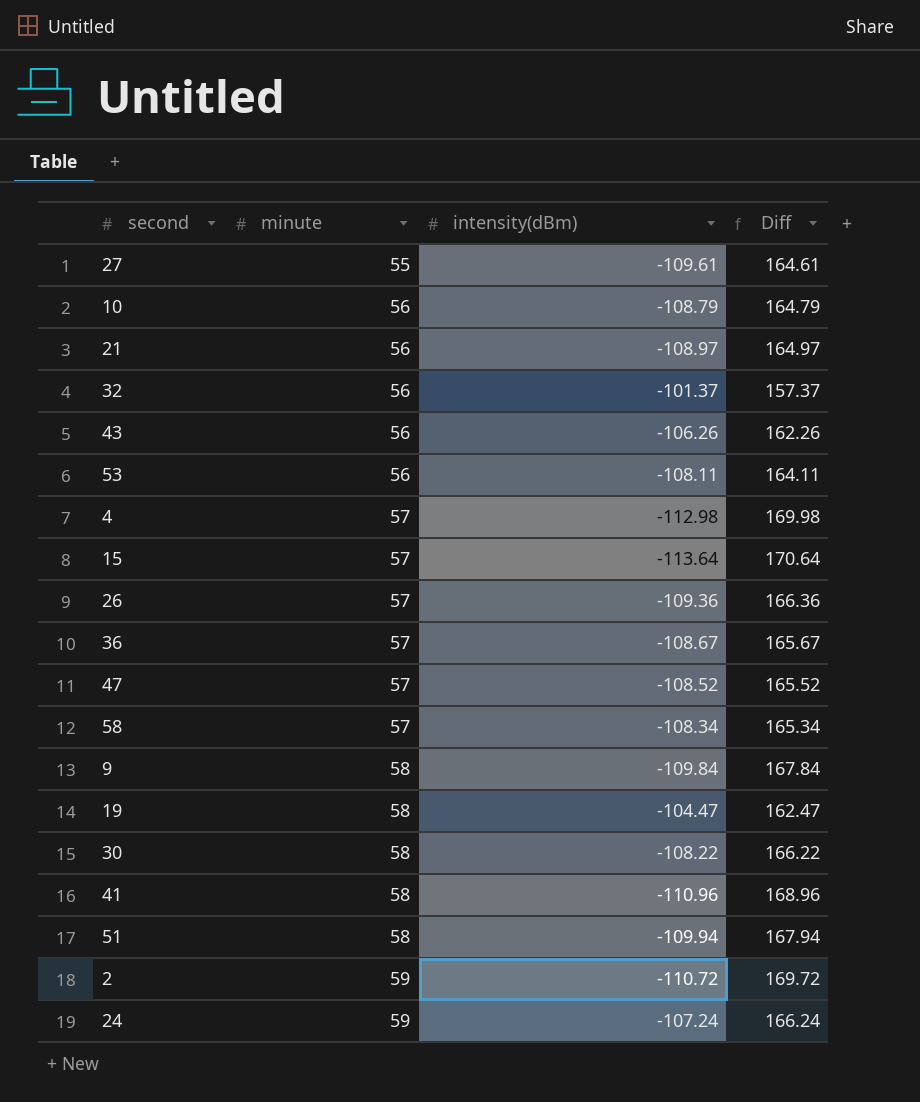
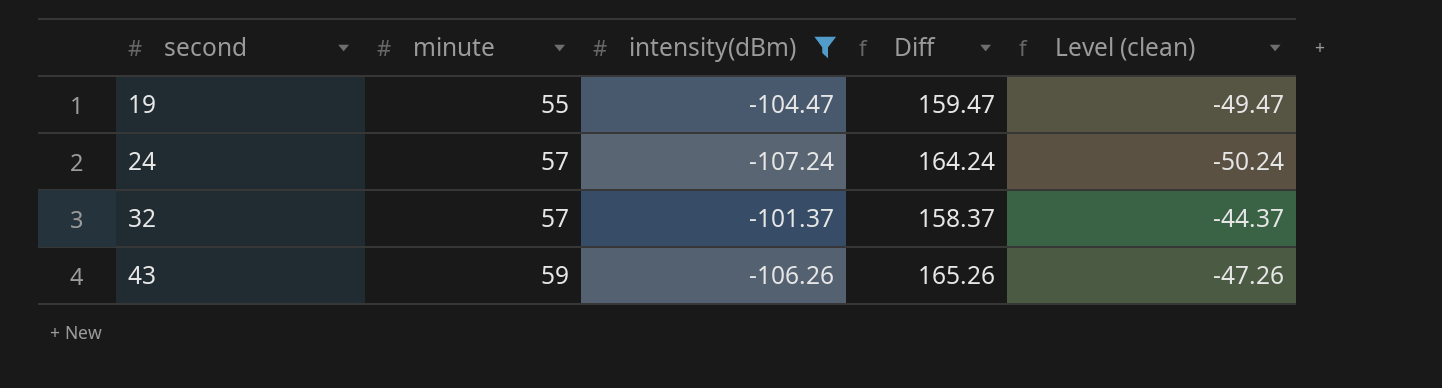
filter: none -> intensity(dBm) >= -107.24
row order: minute ascending -> second ascending
column Level (clean) | formula: none -> [minute] + [intensity(dBm)]
19 | minute: 58 -> 55
19 | Diff: 162.47 -> 159.47
24 | minute: 59 -> 57
24 | Diff: 166.24 -> 164.24
32 | minute: 56 -> 57
32 | Diff: 157.37 -> 158.37
43 | minute: 56 -> 59
43 | Diff: 162.26 -> 165.26

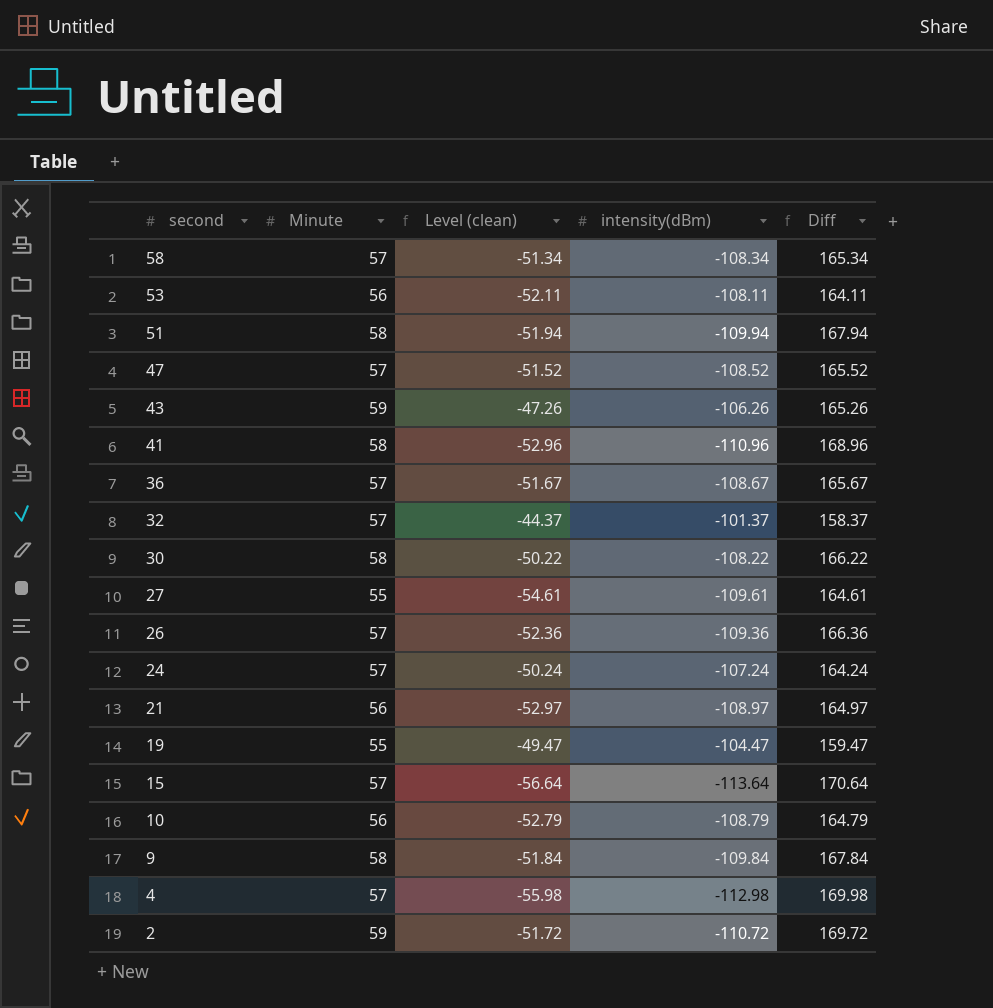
filter: intensity(dBm) >= -107.24 -> none
row order: second ascending -> second descending
column name: minute -> Minute
column Level (clean) | position: 5 -> 3

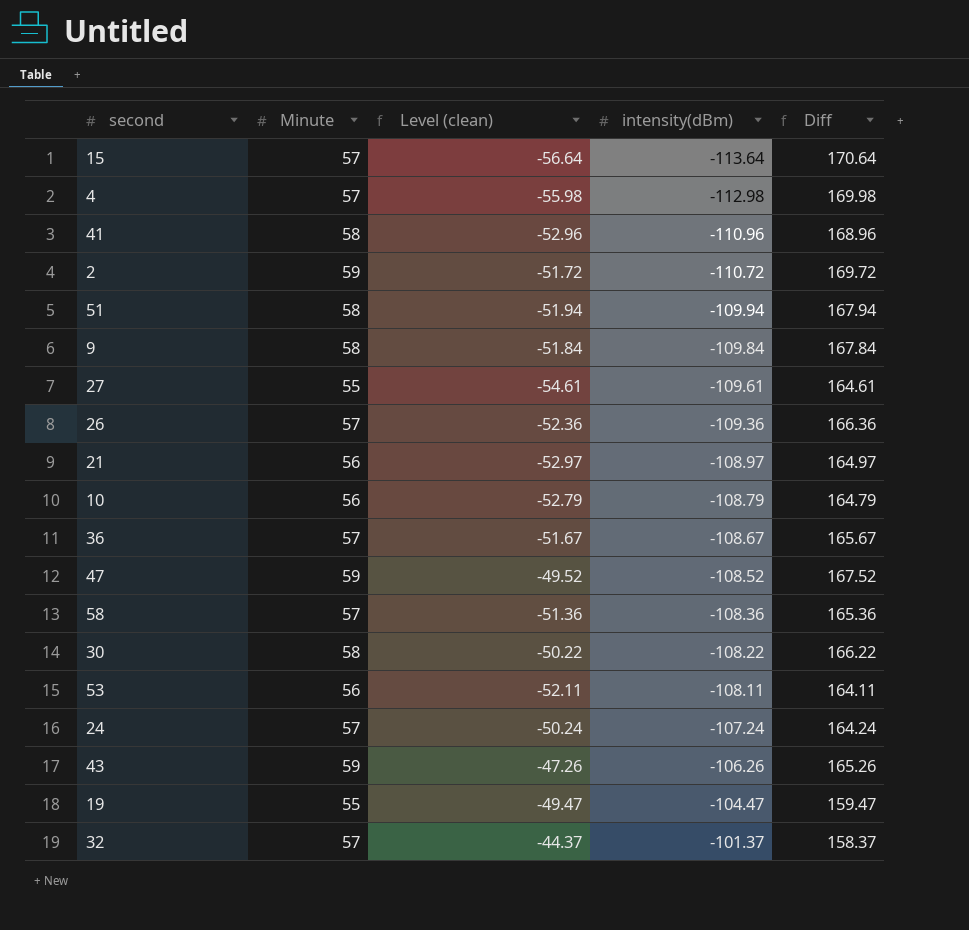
row order: second descending -> intensity(dBm) ascending
47 | Minute: 57 -> 59
47 | Level (clean): -51.52 -> -49.52
47 | Diff: 165.52 -> 167.52
58 | Level (clean): -51.34 -> -51.36
58 | intensity(dBm): -108.34 -> -108.36
58 | Diff: 165.34 -> 165.36

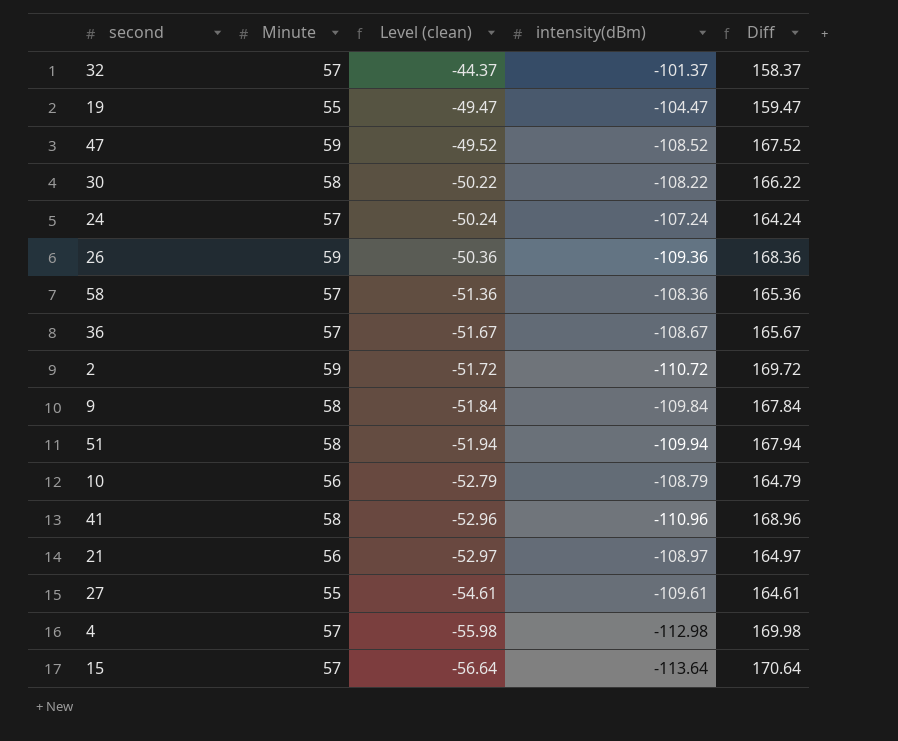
row order: intensity(dBm) ascending -> Level (clean) descending
row 53: 56 | -52.11 | -108.11 | 164.11 -> none
row 43: 59 | -47.26 | -106.26 | 165.26 -> none
26 | Minute: 57 -> 59
26 | Level (clean): -52.36 -> -50.36
26 | Diff: 166.36 -> 168.36

